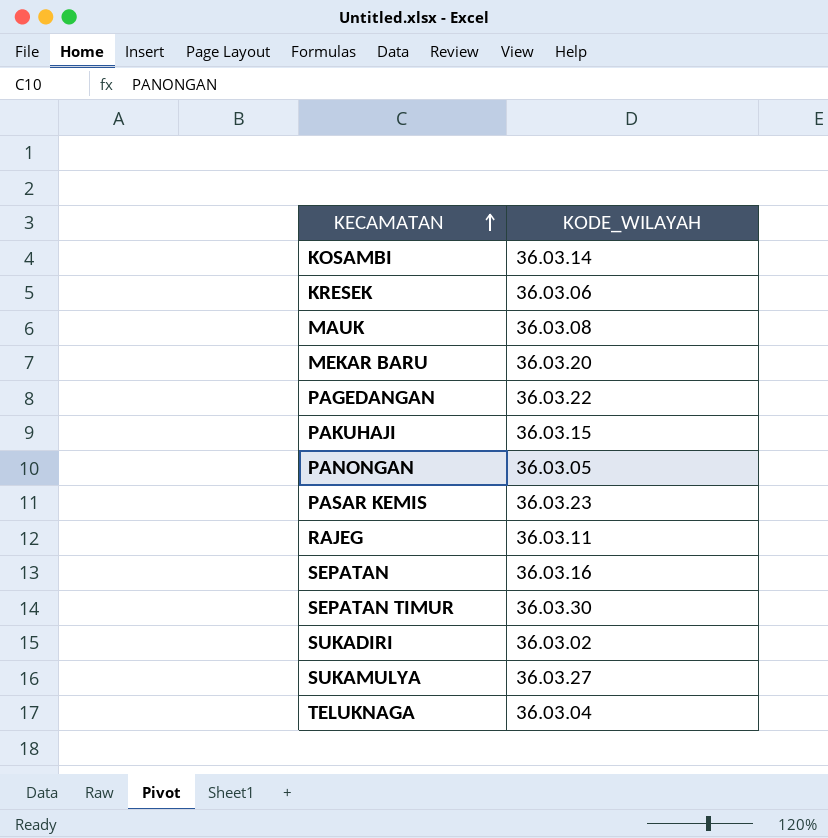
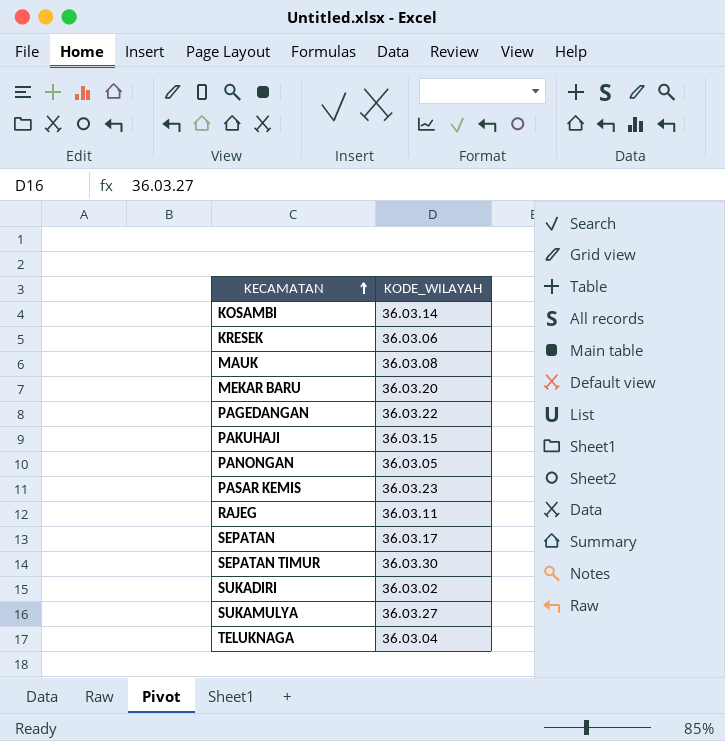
SEPATAN | KODE_WILAYAH: 36.03.16 -> 36.03.17

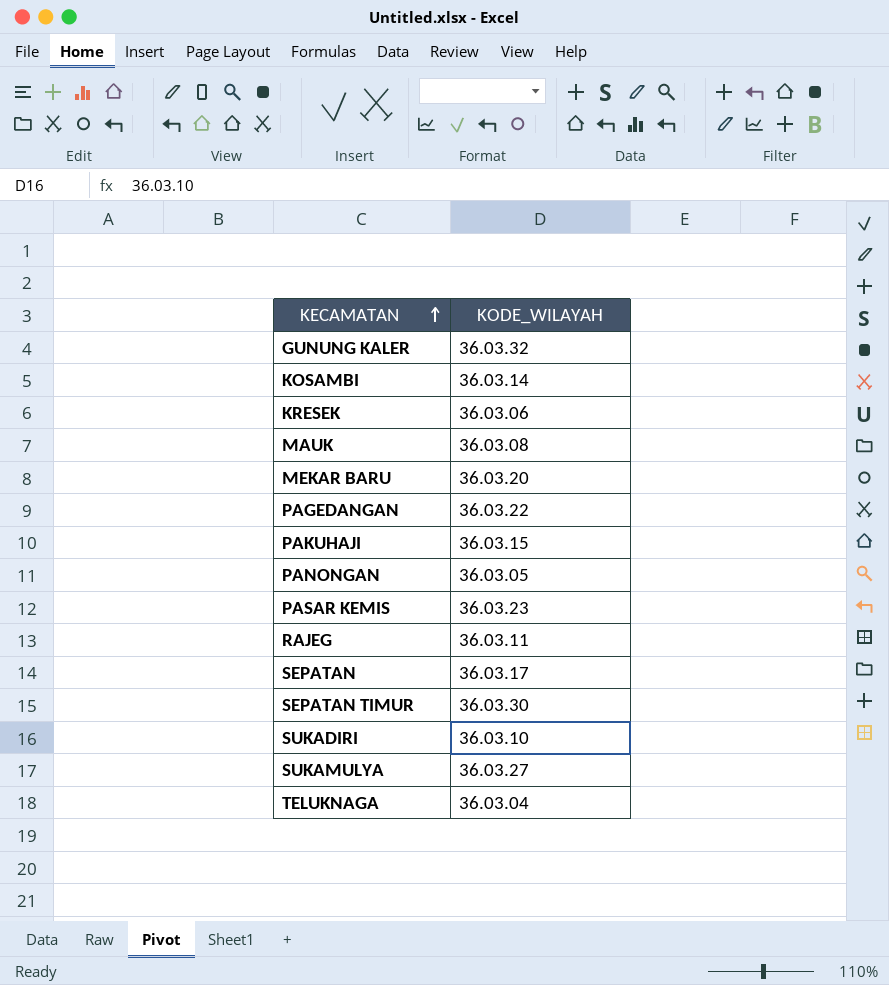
row GUNUNG KALER: none -> 36.03.32
SUKADIRI | KODE_WILAYAH: 36.03.02 -> 36.03.10

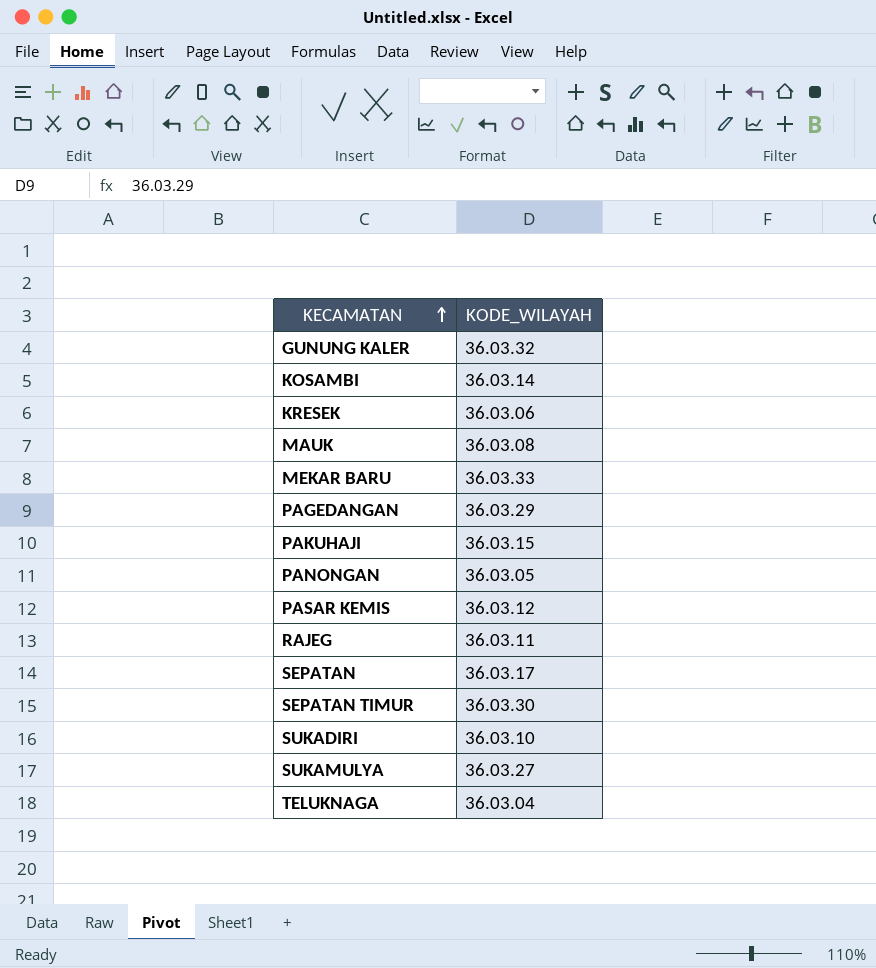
MEKAR BARU | KODE_WILAYAH: 36.03.20 -> 36.03.33
PAGEDANGAN | KODE_WILAYAH: 36.03.22 -> 36.03.29
PASAR KEMIS | KODE_WILAYAH: 36.03.23 -> 36.03.12

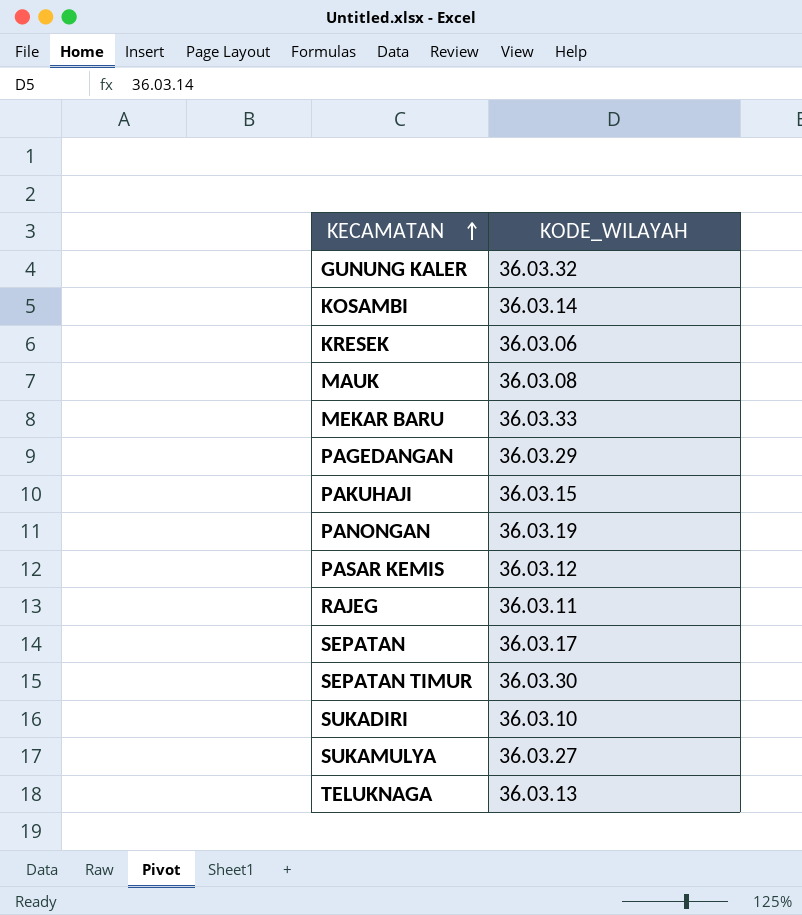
PANONGAN | KODE_WILAYAH: 36.03.05 -> 36.03.19
TELUKNAGA | KODE_WILAYAH: 36.03.04 -> 36.03.13

